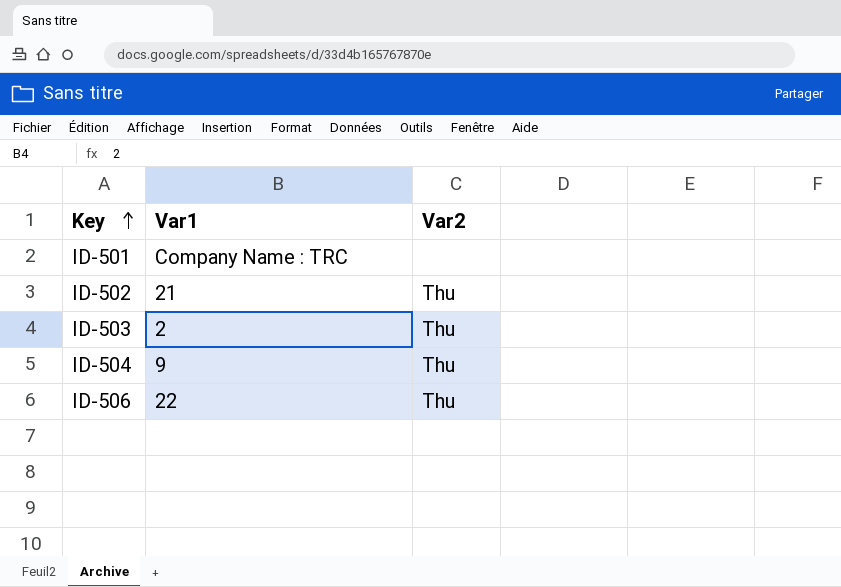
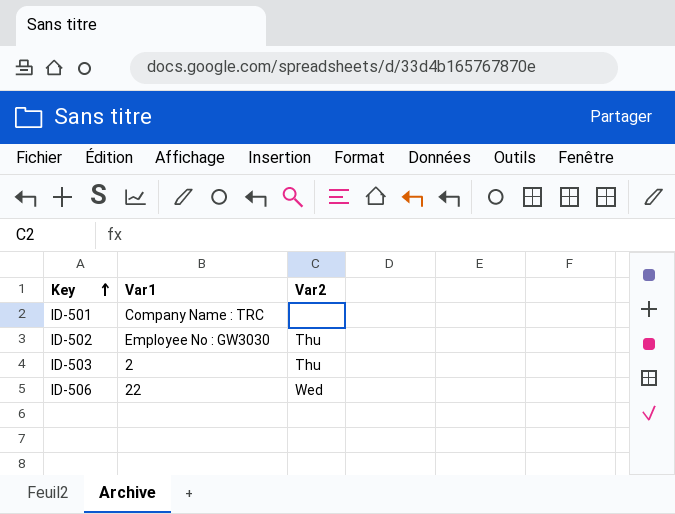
row ID-504: 9 | Thu -> none
ID-502 | Var1: 21 -> Employee No : GW3030
ID-506 | Var2: Thu -> Wed

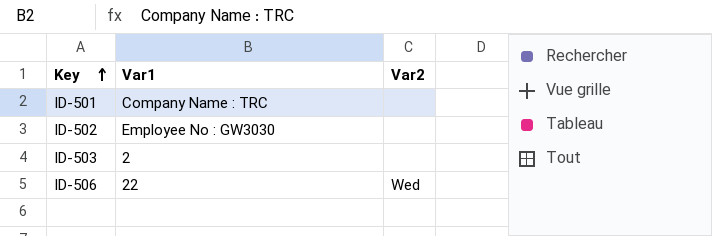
ID-502 | Var2: Thu -> none
ID-503 | Var2: Thu -> none

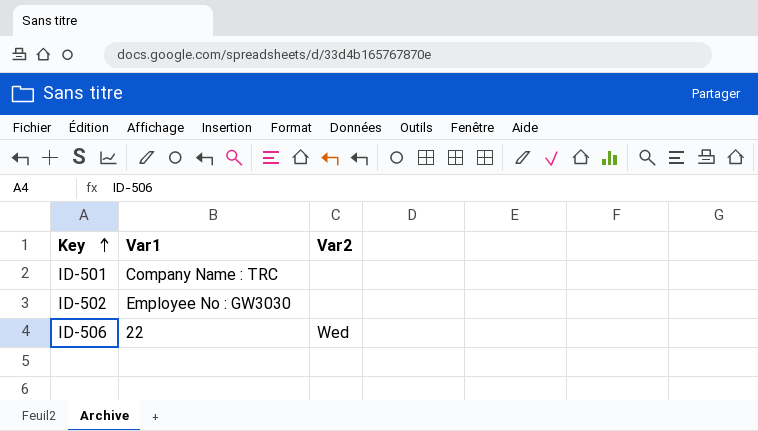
row ID-503: 2 | none -> none

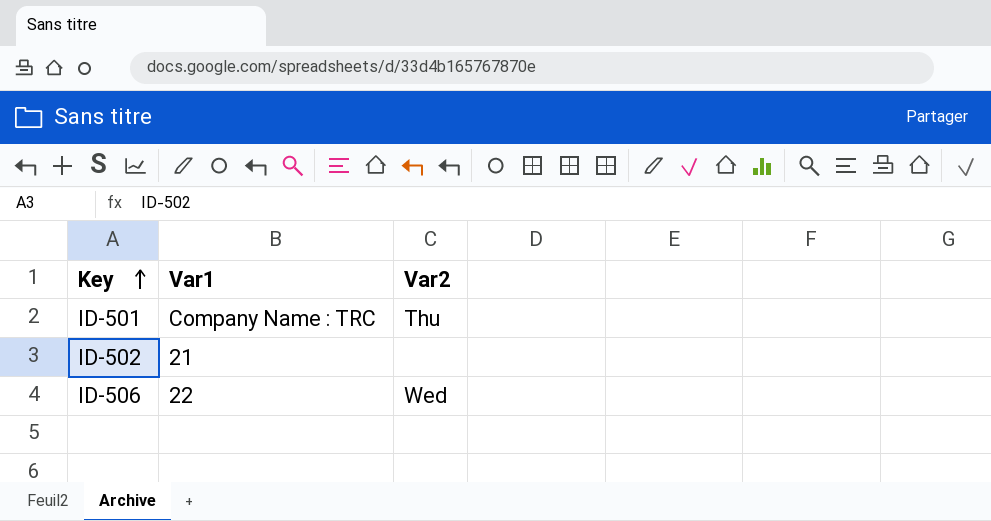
ID-501 | Var2: none -> Thu
ID-502 | Var1: Employee No : GW3030 -> 21

